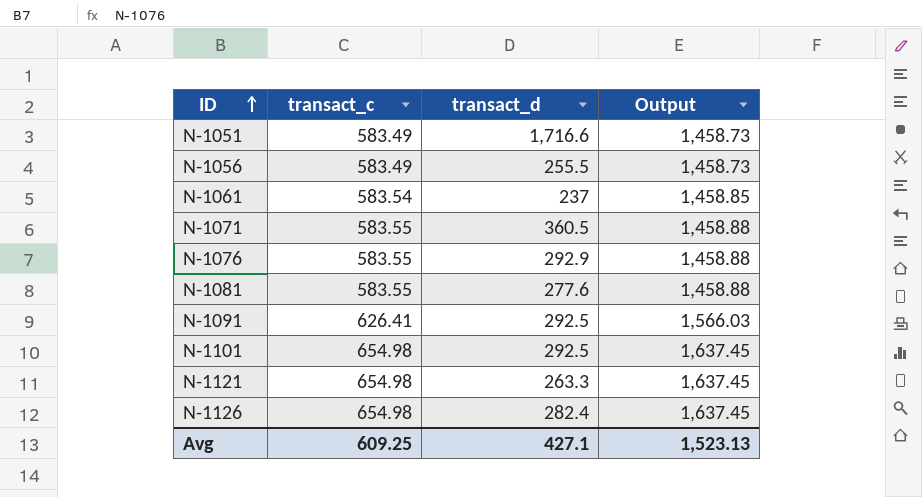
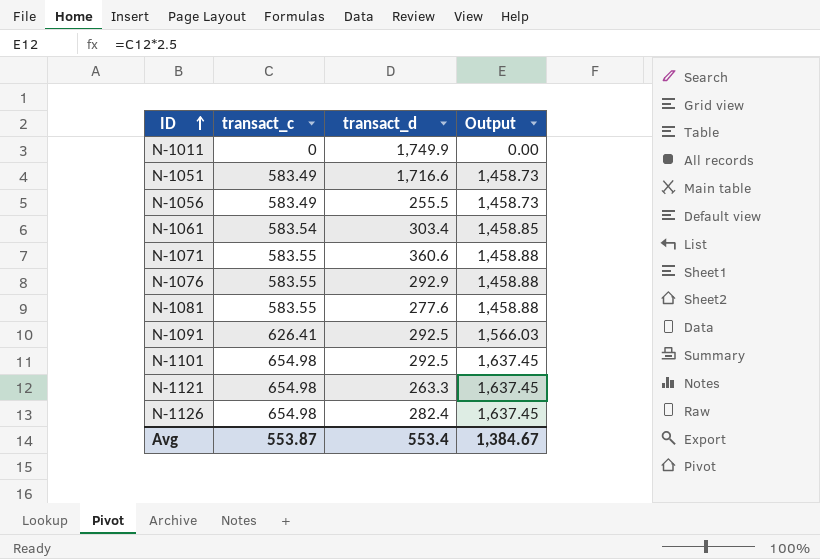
row N-1011: none -> 0 | 1,749.9 | 0.00
N-1061 | transact_d: 237 -> 303.4
N-1071 | transact_d: 360.5 -> 360.6
Avg | transact_c: 609.25 -> 553.87
Avg | transact_d: 427.1 -> 553.4
Avg | Output: 1,523.13 -> 1,384.67

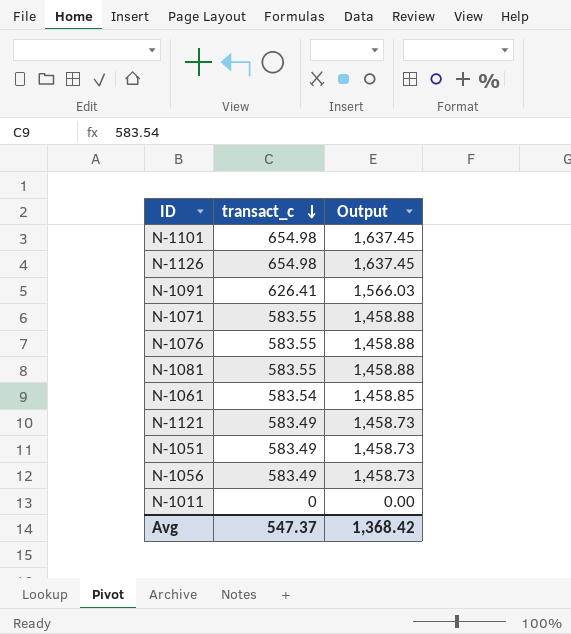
row order: ID ascending -> transact_c descending
column transact_d | position: 3 -> none
N-1121 | transact_c: 654.98 -> 583.49
N-1121 | Output: 1,637.45 -> 1,458.73
Avg | transact_c: 553.87 -> 547.37
Avg | Output: 1,384.67 -> 1,368.42

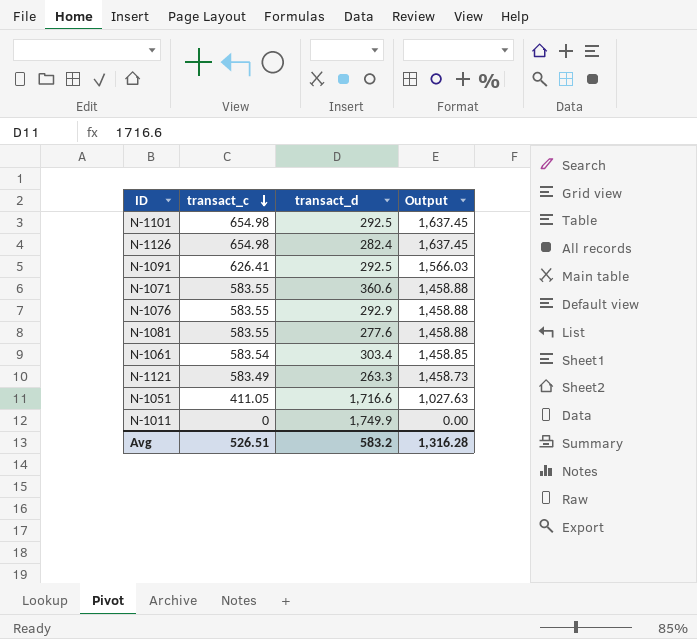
column transact_d | position: none -> 3
row N-1056: 583.49 | 1,458.73 -> none
N-1051 | transact_c: 583.49 -> 411.05
N-1051 | Output: 1,458.73 -> 1,027.63
Avg | transact_c: 547.37 -> 526.51
Avg | Output: 1,368.42 -> 1,316.28

